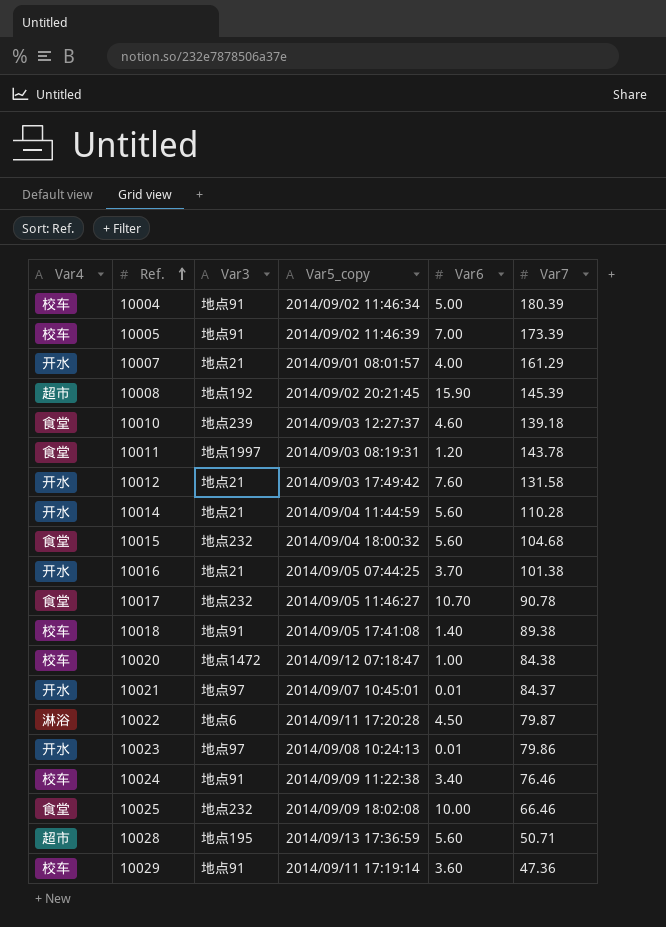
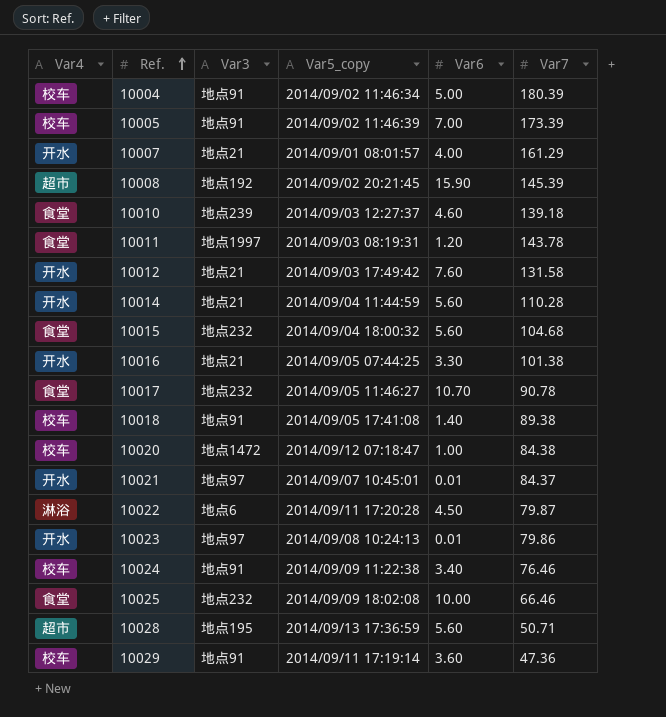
10016 | Var6: 3.70 -> 3.30

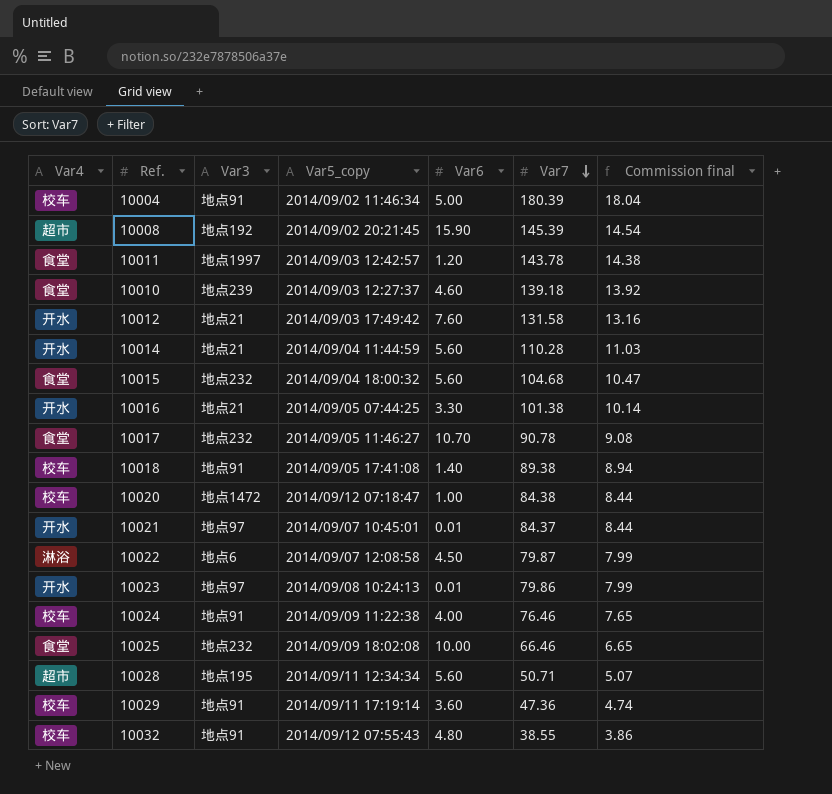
row order: Ref. ascending -> Var7 descending
column Commission final | formula: none -> [Var7] * 0.1
row 10005: 校车 | 地点91 | 2014/09/02 11:46:39 | 7.00 | 173.39 -> none
row 10007: 开水 | 地点21 | 2014/09/01 08:01:57 | 4.00 | 161.29 -> none
10011 | Var5_copy: 2014/09/03 08:19:31 -> 2014/09/03 12:42:57
10022 | Var5_copy: 2014/09/11 17:20:28 -> 2014/09/07 12:08:58
10024 | Var6: 3.40 -> 4.00
10028 | Var5_copy: 2014/09/13 17:36:59 -> 2014/09/11 12:34:34
row 10032: none -> 校车 | 地点91 | 2014/09/12 07:55:43 | 4.80 | 38.55 | 3.86

